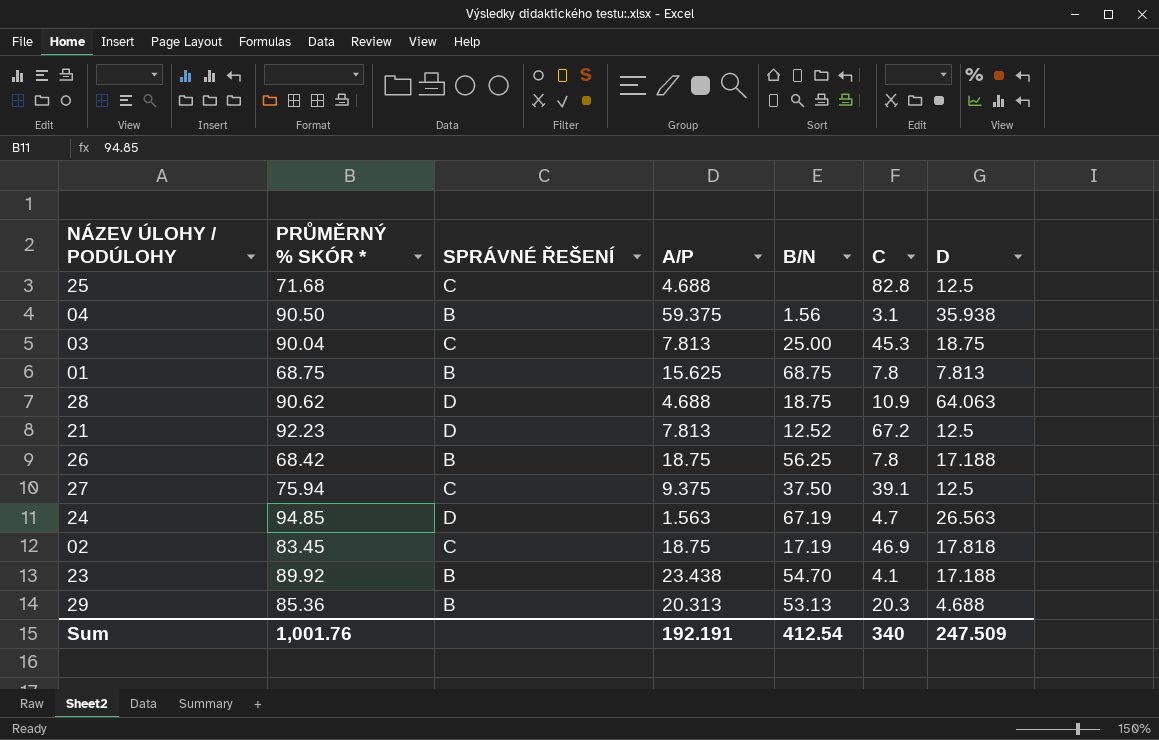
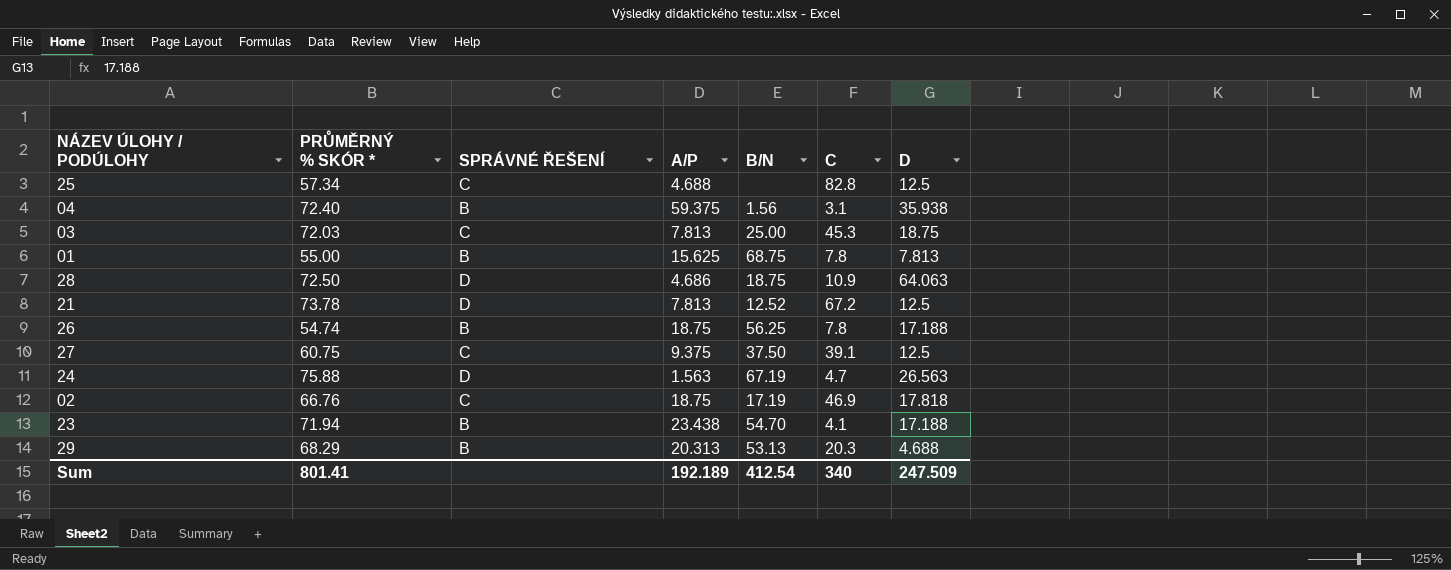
25 | PRŮMĚRNÝ % SKÓR *: 71.68 -> 57.34
04 | PRŮMĚRNÝ % SKÓR *: 90.50 -> 72.40
03 | PRŮMĚRNÝ % SKÓR *: 90.04 -> 72.03
01 | PRŮMĚRNÝ % SKÓR *: 68.75 -> 55.00
28 | PRŮMĚRNÝ % SKÓR *: 90.62 -> 72.50
28 | A/P: 4.688 -> 4.686
21 | PRŮMĚRNÝ % SKÓR *: 92.23 -> 73.78
26 | PRŮMĚRNÝ % SKÓR *: 68.42 -> 54.74
27 | PRŮMĚRNÝ % SKÓR *: 75.94 -> 60.75
24 | PRŮMĚRNÝ % SKÓR *: 94.85 -> 75.88
02 | PRŮMĚRNÝ % SKÓR *: 83.45 -> 66.76
23 | PRŮMĚRNÝ % SKÓR *: 89.92 -> 71.94
29 | PRŮMĚRNÝ % SKÓR *: 85.36 -> 68.29
Sum | PRŮMĚRNÝ % SKÓR *: 1,001.76 -> 801.41
Sum | A/P: 192.191 -> 192.189

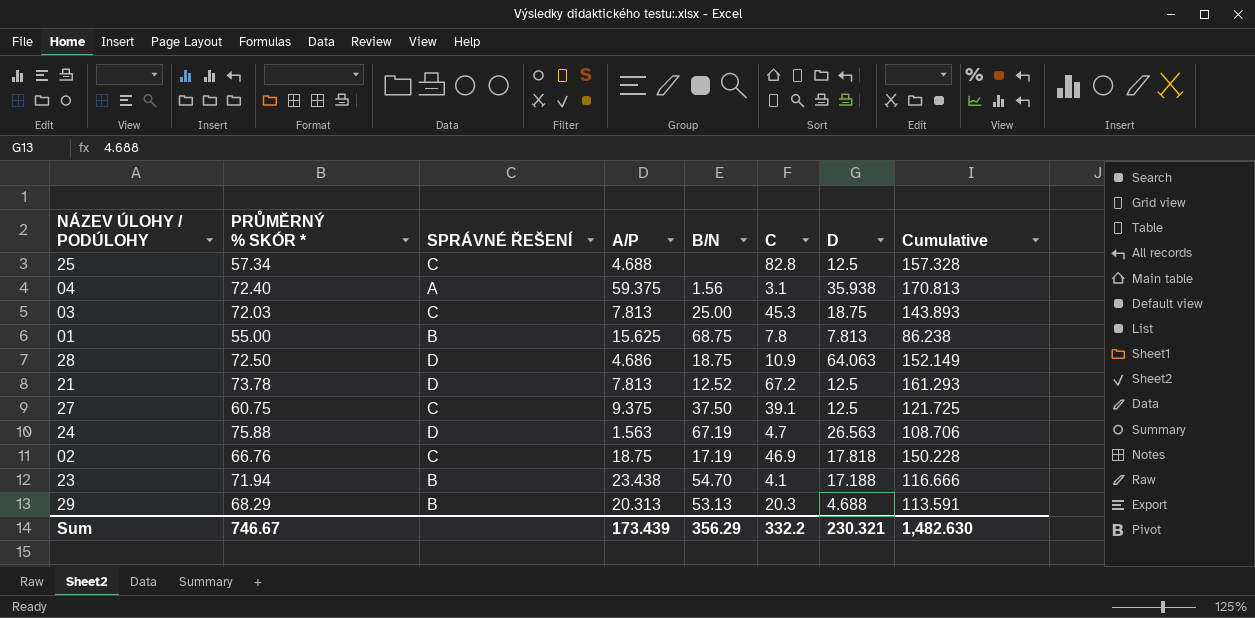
column Cumulative | formula: none -> [PRŮMĚRNÝ % SKÓR *] + [A/P] + [C] + [D]
row 26: 54.74 | B | 18.75 | 56.25 | 7.8 | 17.188 -> none
04 | SPRÁVNÉ ŘEŠENÍ: B -> A
Sum | PRŮMĚRNÝ % SKÓR *: 801.41 -> 746.67
Sum | A/P: 192.189 -> 173.439
Sum | B/N: 412.54 -> 356.29
Sum | C: 340 -> 332.2
Sum | D: 247.509 -> 230.321

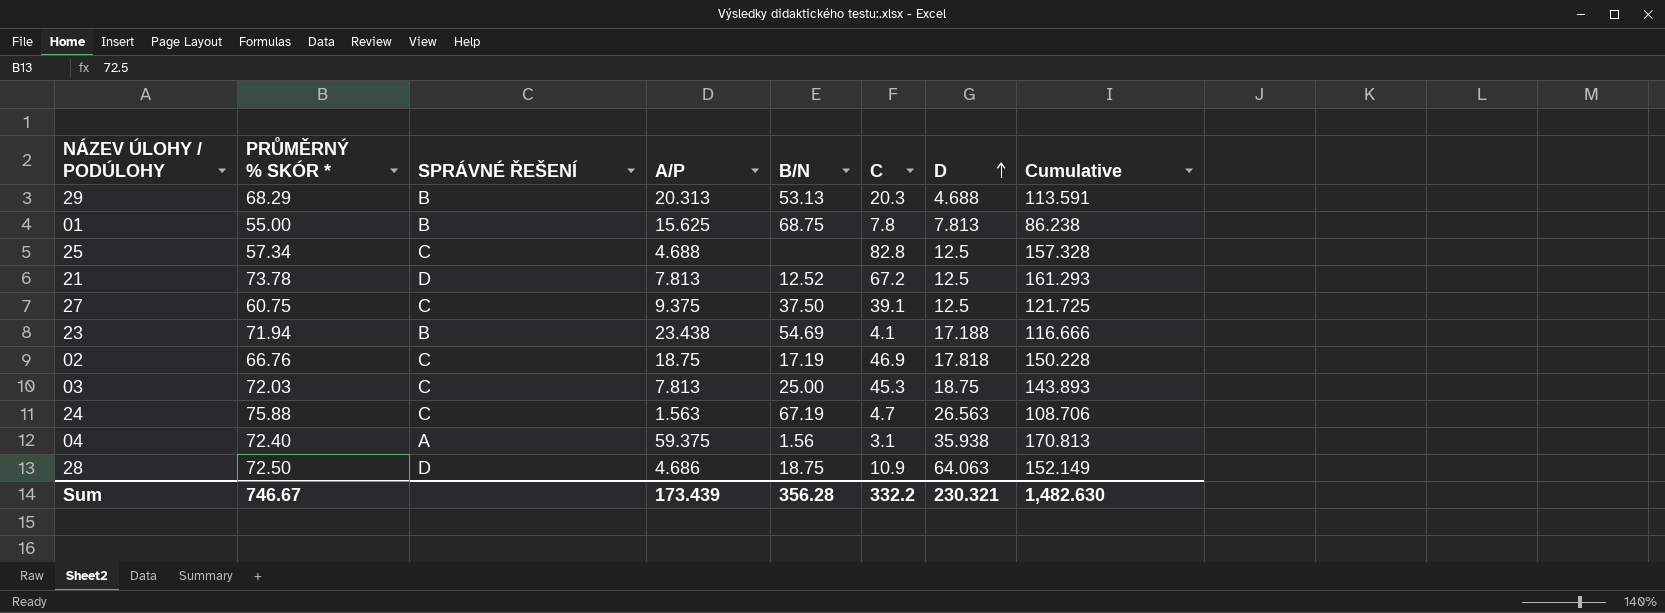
row order: none -> D ascending
23 | B/N: 54.70 -> 54.69
24 | SPRÁVNÉ ŘEŠENÍ: D -> C
Sum | B/N: 356.29 -> 356.28

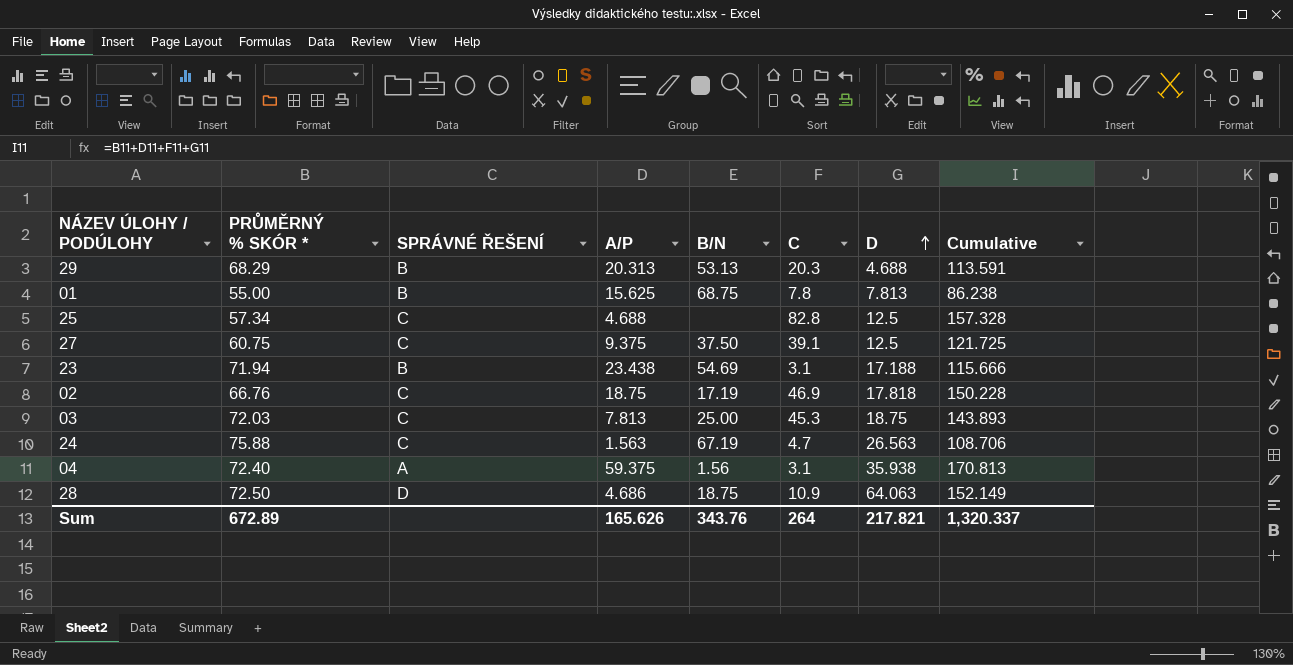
row 21: 73.78 | D | 7.813 | 12.52 | 67.2 | 12.5 | 161.293 -> none
23 | C: 4.1 -> 3.1
23 | Cumulative: 116.666 -> 115.666
Sum | PRŮMĚRNÝ % SKÓR *: 746.67 -> 672.89
Sum | A/P: 173.439 -> 165.626
Sum | B/N: 356.28 -> 343.76
Sum | C: 332.2 -> 264
Sum | D: 230.321 -> 217.821
Sum | Cumulative: 1,482.630 -> 1,320.337

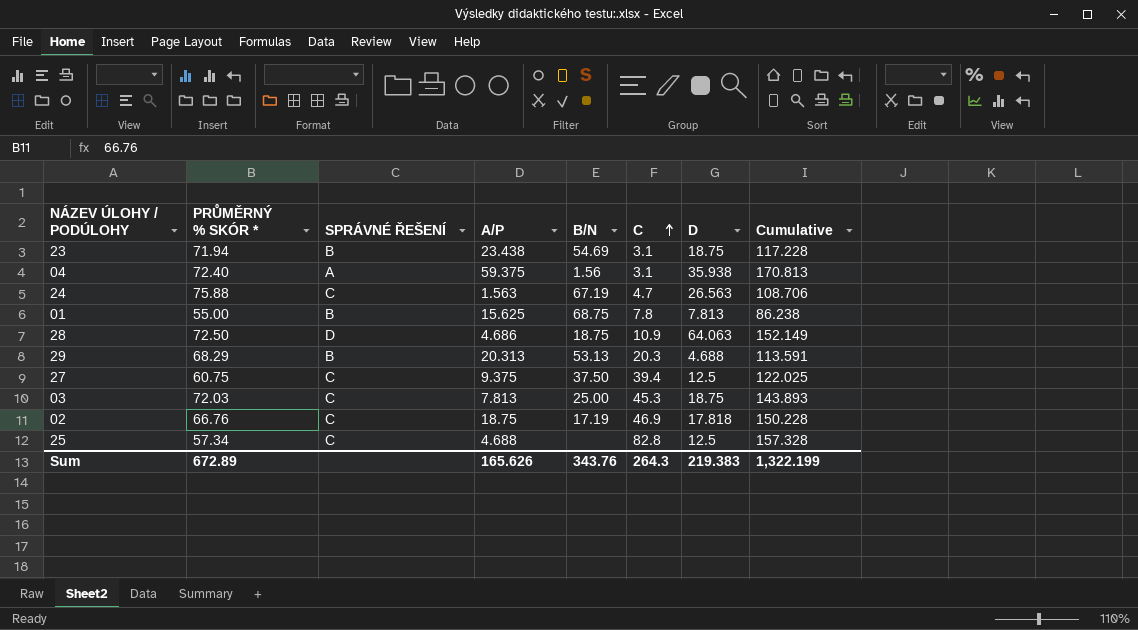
row order: D ascending -> C ascending
23 | D: 17.188 -> 18.75
23 | Cumulative: 115.666 -> 117.228
27 | C: 39.1 -> 39.4
27 | Cumulative: 121.725 -> 122.025
Sum | C: 264 -> 264.3
Sum | D: 217.821 -> 219.383
Sum | Cumulative: 1,320.337 -> 1,322.199

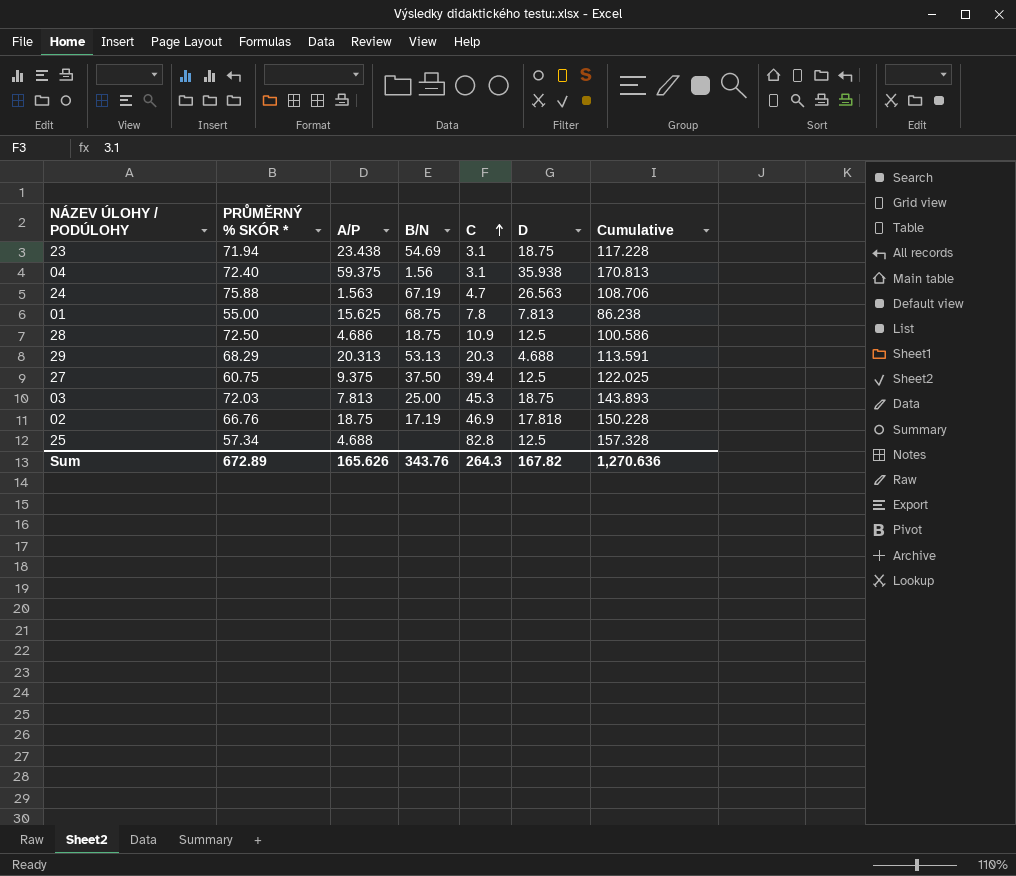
column SPRÁVNÉ ŘEŠENÍ | position: 3 -> none
28 | D: 64.063 -> 12.5
28 | Cumulative: 152.149 -> 100.586
Sum | D: 219.383 -> 167.82
Sum | Cumulative: 1,322.199 -> 1,270.636

